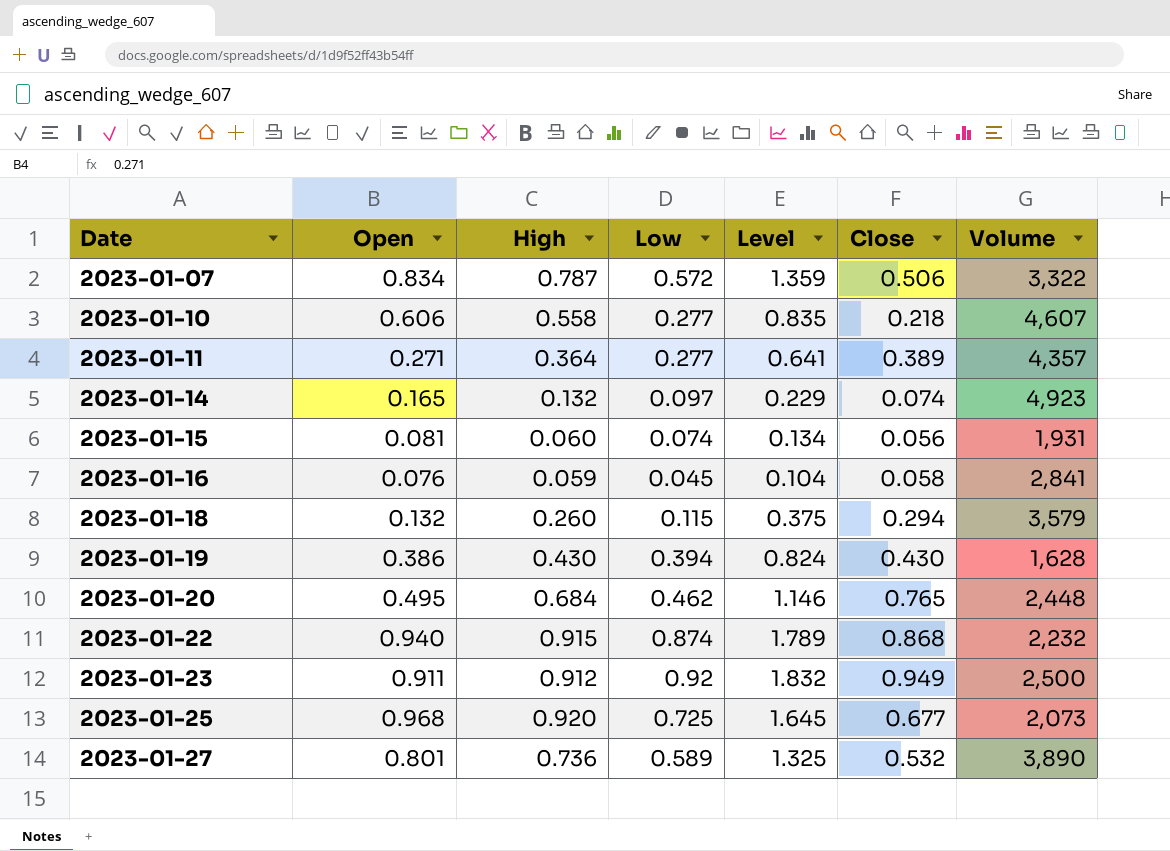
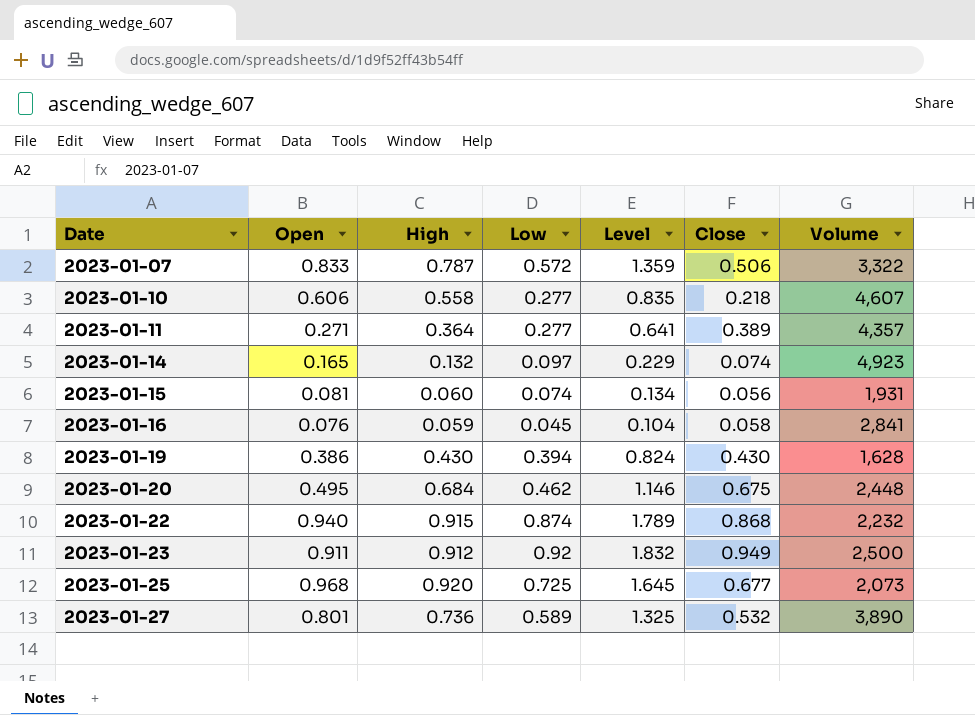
row 2023-01-18: 0.132 | 0.260 | 0.115 | 0.375 | 0.294 | 3,579 -> none
2023-01-07 | Open: 0.834 -> 0.833
2023-01-20 | Close: 0.765 -> 0.675

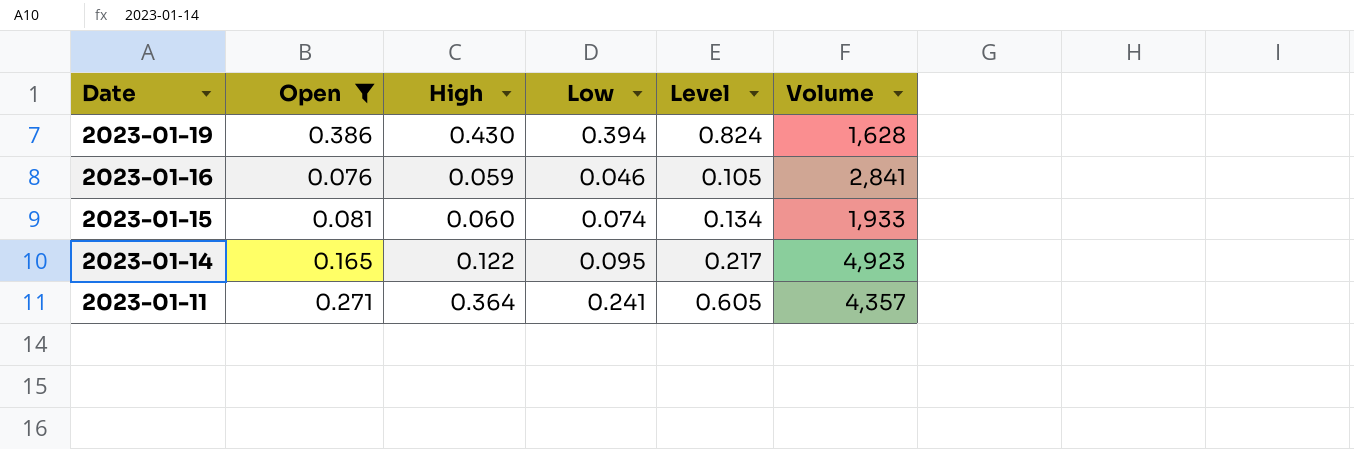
filter: none -> Open <= 0.386
row order: Date ascending -> Date descending
column Close | position: 6 -> none
2023-01-16 | Low: 0.045 -> 0.046
2023-01-16 | Level: 0.104 -> 0.105
2023-01-15 | Volume: 1,931 -> 1,933
2023-01-14 | High: 0.132 -> 0.122
2023-01-14 | Low: 0.097 -> 0.095
2023-01-14 | Level: 0.229 -> 0.217
2023-01-11 | Low: 0.277 -> 0.241
2023-01-11 | Level: 0.641 -> 0.605

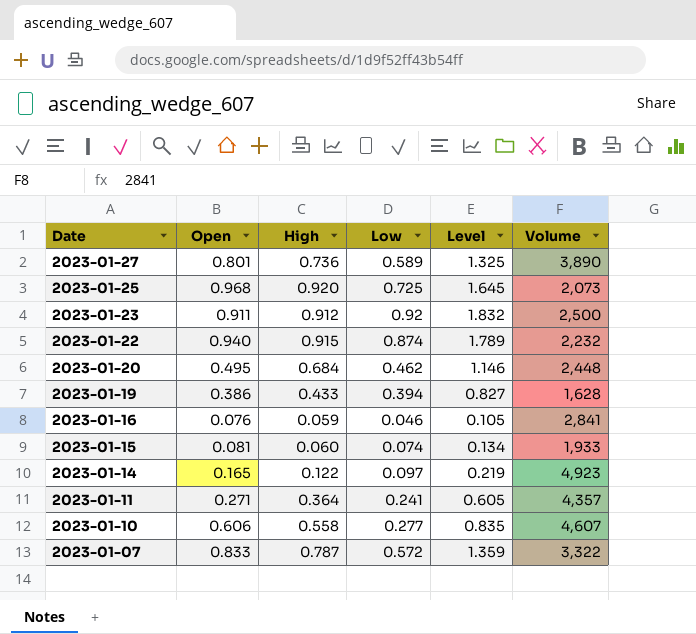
filter: Open <= 0.386 -> none
2023-01-19 | High: 0.430 -> 0.433
2023-01-19 | Level: 0.824 -> 0.827
2023-01-14 | Low: 0.095 -> 0.097
2023-01-14 | Level: 0.217 -> 0.219

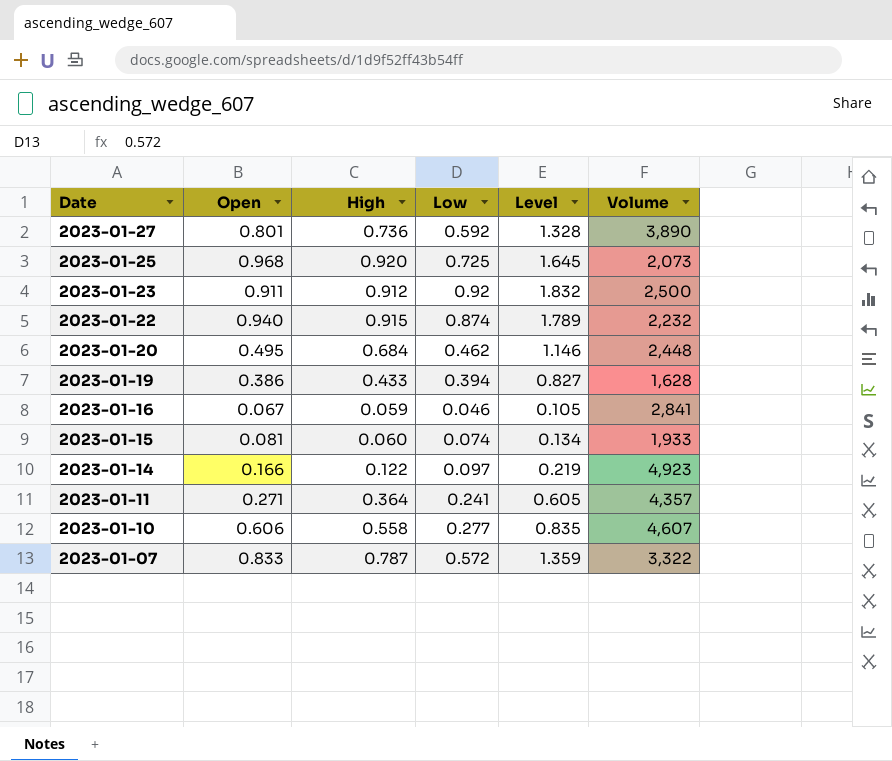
2023-01-27 | Low: 0.589 -> 0.592
2023-01-27 | Level: 1.325 -> 1.328
2023-01-16 | Open: 0.076 -> 0.067
2023-01-14 | Open: 0.165 -> 0.166

